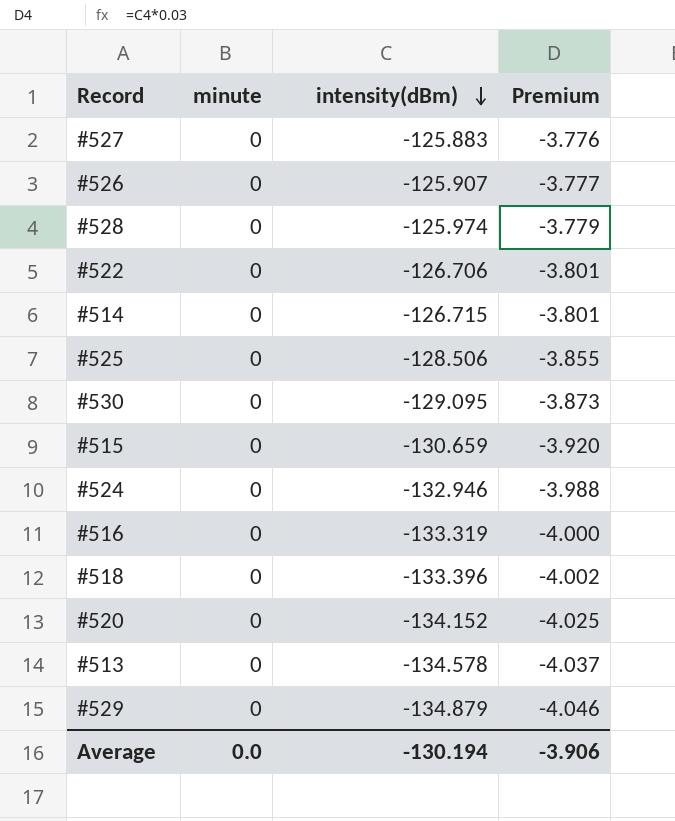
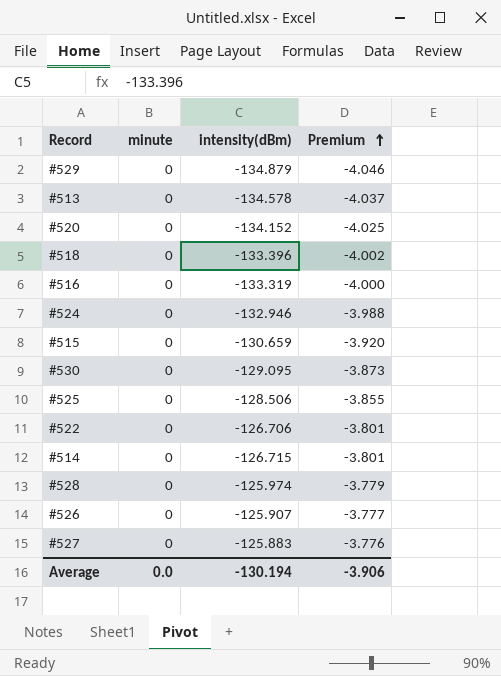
row order: intensity(dBm) descending -> Premium ascending

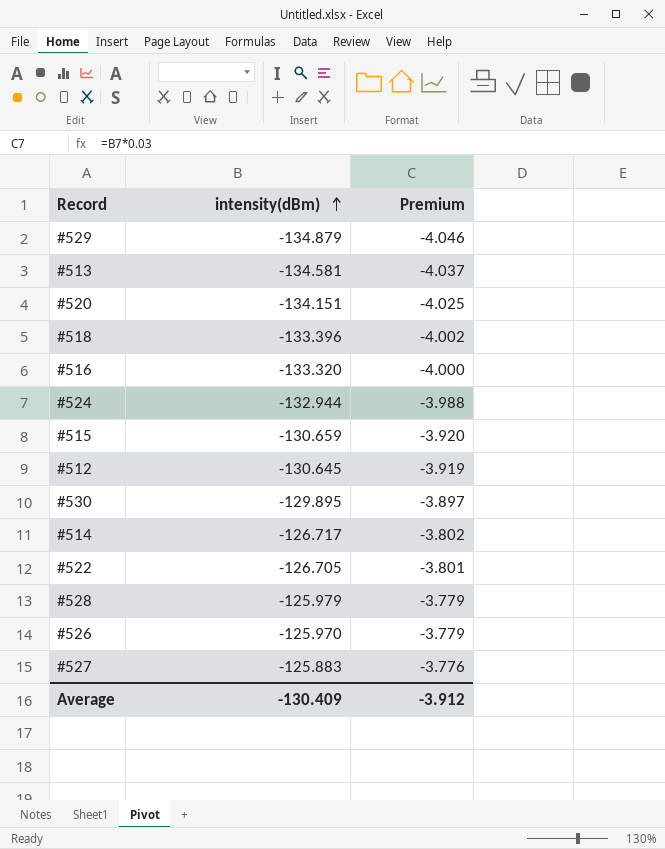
row order: Premium ascending -> intensity(dBm) ascending
column minute | position: 2 -> none
row #525: 0 | -128.506 | -3.855 -> none
#513 | intensity(dBm): -134.578 -> -134.581
#520 | intensity(dBm): -134.152 -> -134.151
#516 | intensity(dBm): -133.319 -> -133.320
#524 | intensity(dBm): -132.946 -> -132.944
row #512: none -> -130.645 | -3.919
#530 | intensity(dBm): -129.095 -> -129.895
#530 | Premium: -3.873 -> -3.897
#514 | intensity(dBm): -126.715 -> -126.717
#514 | Premium: -3.801 -> -3.802
#522 | intensity(dBm): -126.706 -> -126.705
#528 | intensity(dBm): -125.974 -> -125.979
#526 | intensity(dBm): -125.907 -> -125.970
#526 | Premium: -3.777 -> -3.779
Average | intensity(dBm): -130.194 -> -130.409
Average | Premium: -3.906 -> -3.912

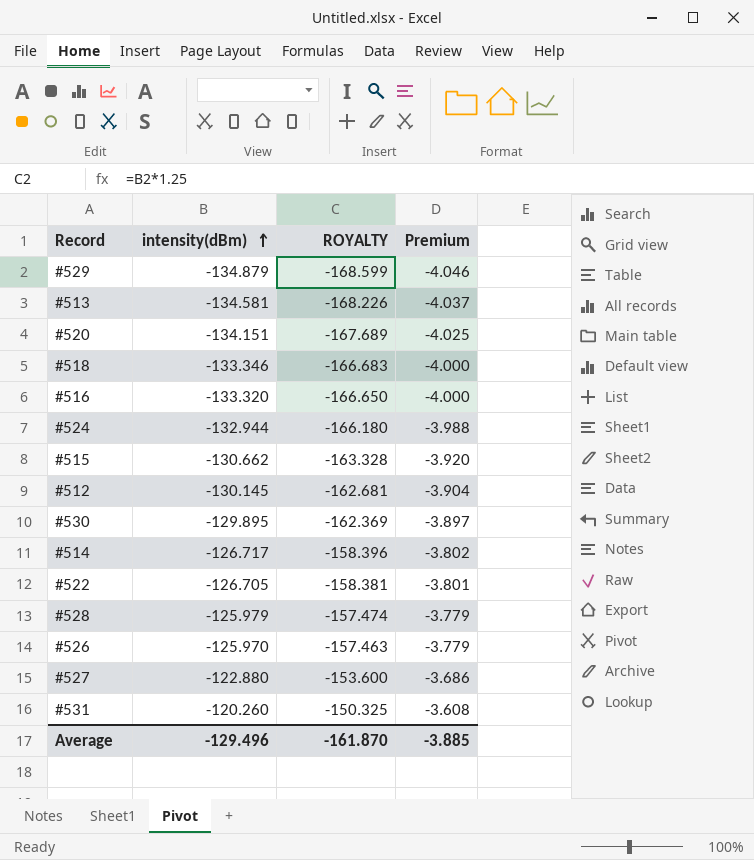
column ROYALTY | formula: none -> [intensity(dBm)] * 1.25
#518 | intensity(dBm): -133.396 -> -133.346
#518 | Premium: -4.002 -> -4.000
#515 | intensity(dBm): -130.659 -> -130.662
#512 | intensity(dBm): -130.645 -> -130.145
#512 | Premium: -3.919 -> -3.904
#527 | intensity(dBm): -125.883 -> -122.880
#527 | Premium: -3.776 -> -3.686
row #531: none -> -120.260 | -150.325 | -3.608
Average | intensity(dBm): -130.409 -> -129.496
Average | Premium: -3.912 -> -3.885

